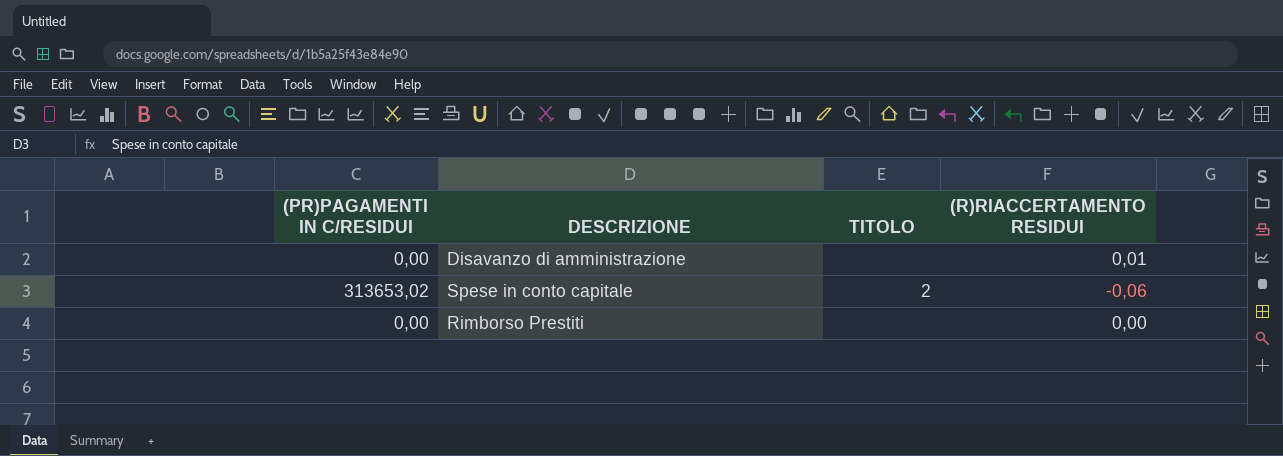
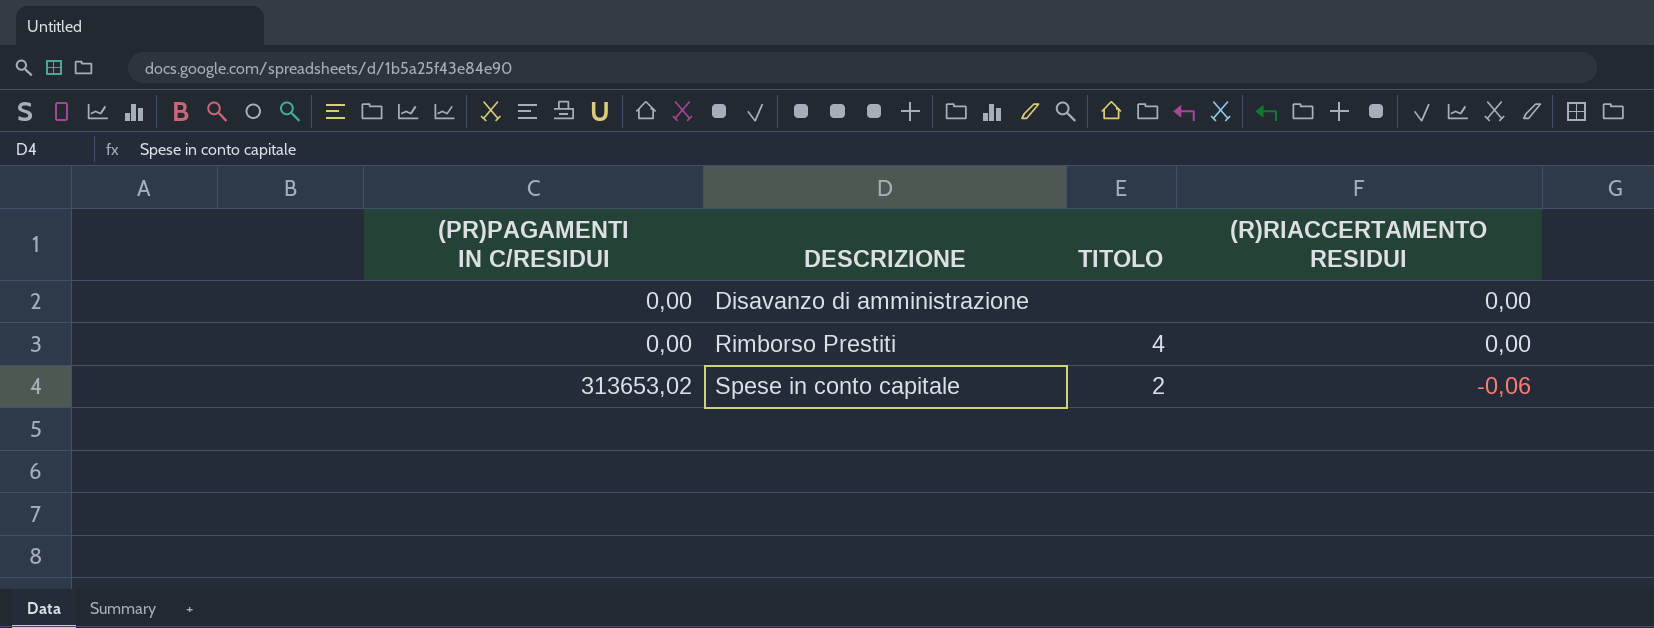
row order: none -> (PR)PAGAMENTI IN C/RESIDUI ascending
Disavanzo di amministrazione | (R)RIACCERTAMENTO RESIDUI: 0,01 -> 0,00
Rimborso Prestiti | TITOLO: none -> 4

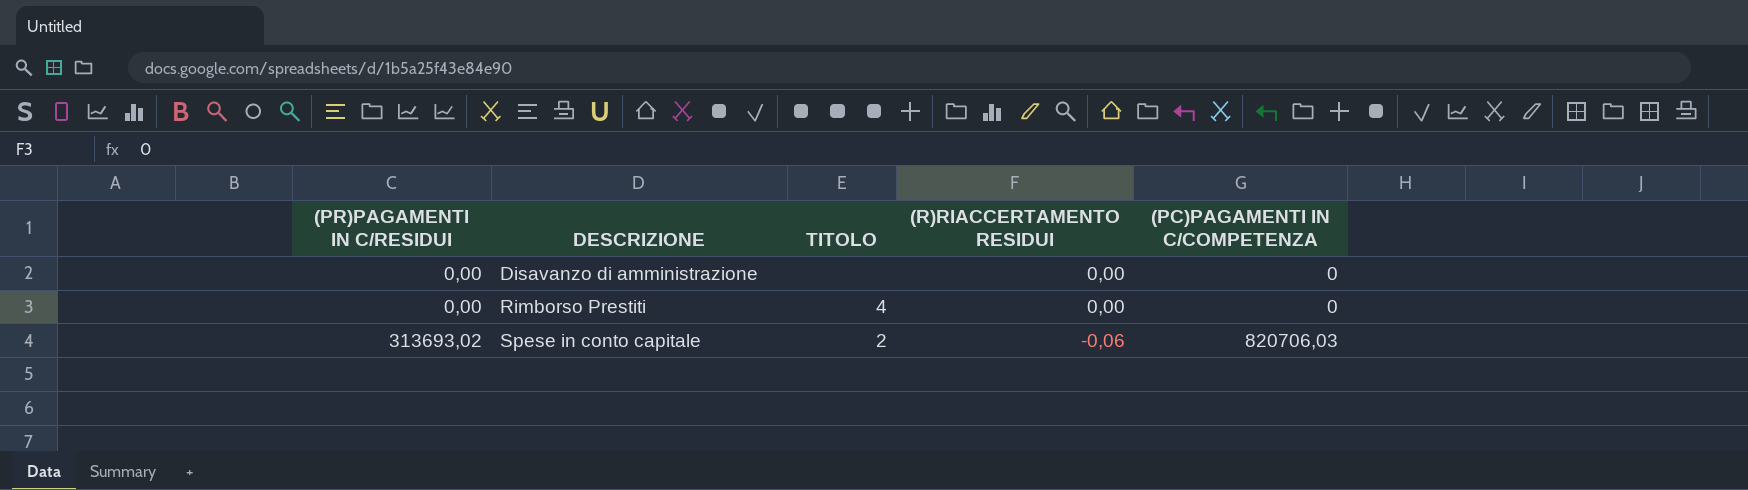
column (PC)PAGAMENTI IN C/COMPETENZA | position: none -> 5
Spese in conto capitale | (PR)PAGAMENTI IN C/RESIDUI: 313653,02 -> 313693,02

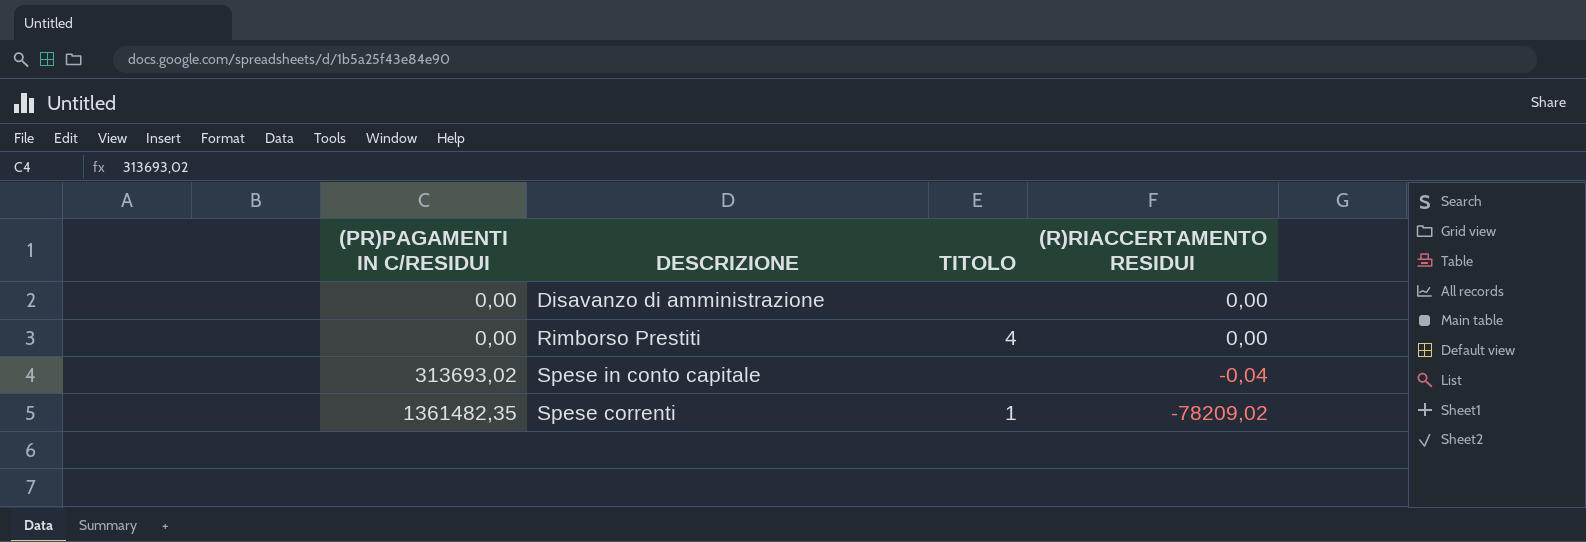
column (PC)PAGAMENTI IN C/COMPETENZA | position: 5 -> none
Spese in conto capitale | TITOLO: 2 -> none
Spese in conto capitale | (R)RIACCERTAMENTO RESIDUI: -0,06 -> -0,04
row Spese correnti: none -> 1361482,35 | 1 | -78209,02

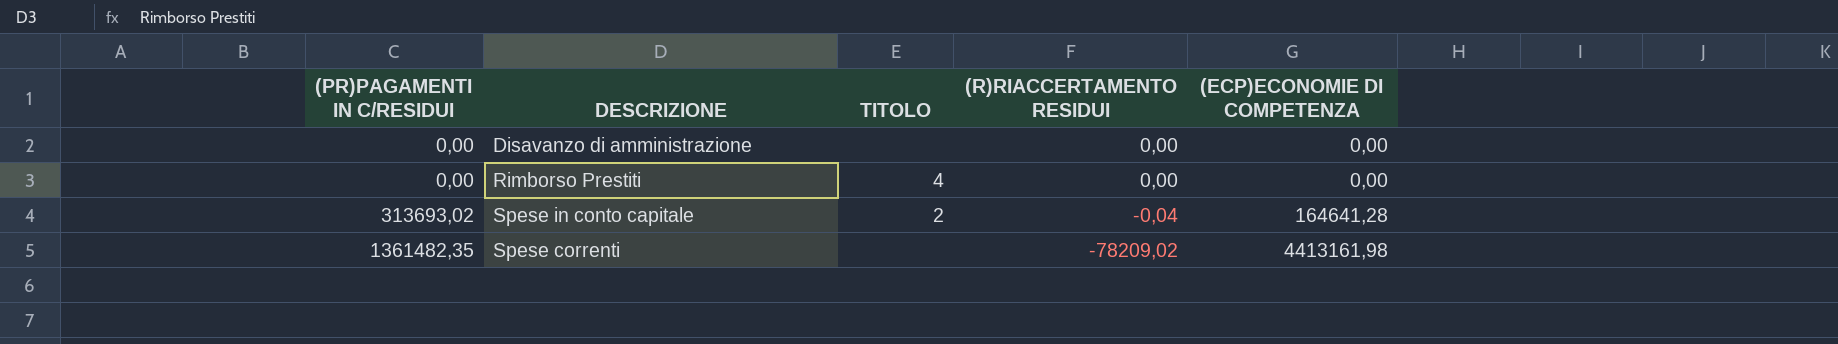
column (ECP)ECONOMIE DI COMPETENZA | position: none -> 5
Spese in conto capitale | TITOLO: none -> 2
Spese correnti | TITOLO: 1 -> none

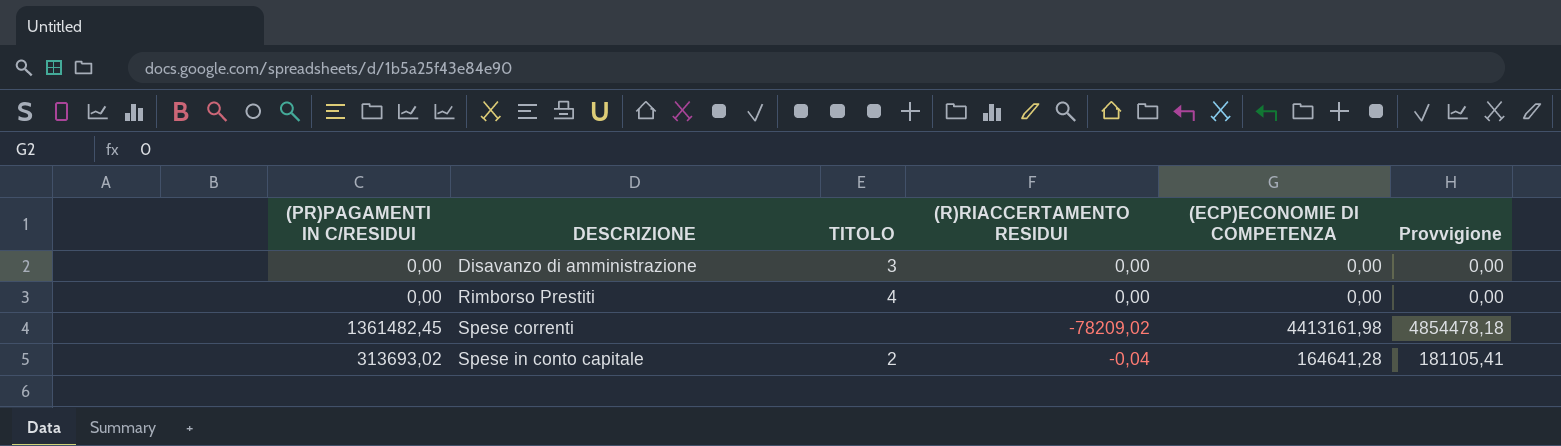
row order: (PR)PAGAMENTI IN C/RESIDUI ascending -> DESCRIZIONE ascending
column Provvigione | formula: none -> [(ECP)ECONOMIE DI COMPETENZA] * 1,1
Disavanzo di amministrazione | TITOLO: none -> 3
Spese correnti | (PR)PAGAMENTI IN C/RESIDUI: 1361482,35 -> 1361482,45

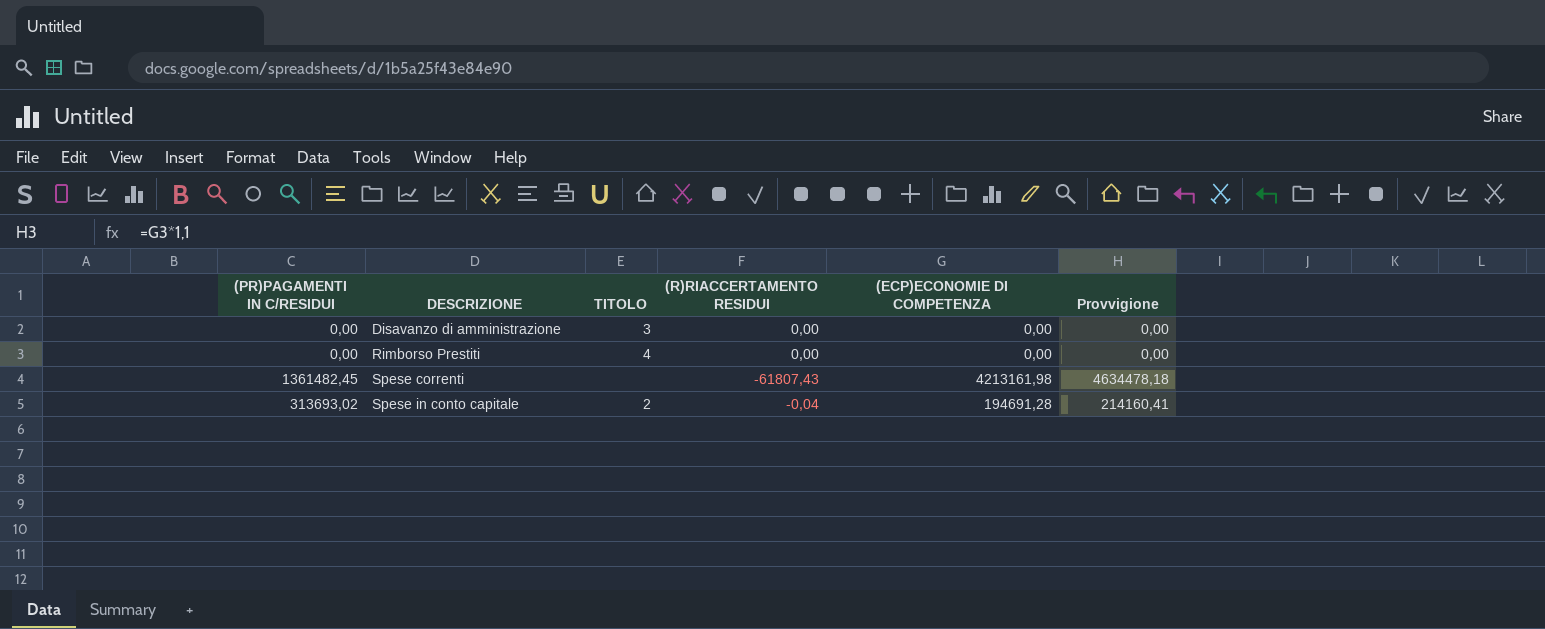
Spese correnti | (R)RIACCERTAMENTO RESIDUI: -78209,02 -> -61807,43
Spese correnti | (ECP)ECONOMIE DI COMPETENZA: 4413161,98 -> 4213161,98
Spese correnti | Provvigione: 4854478,18 -> 4634478,18
Spese in conto capitale | (ECP)ECONOMIE DI COMPETENZA: 164641,28 -> 194691,28
Spese in conto capitale | Provvigione: 181105,41 -> 214160,41

